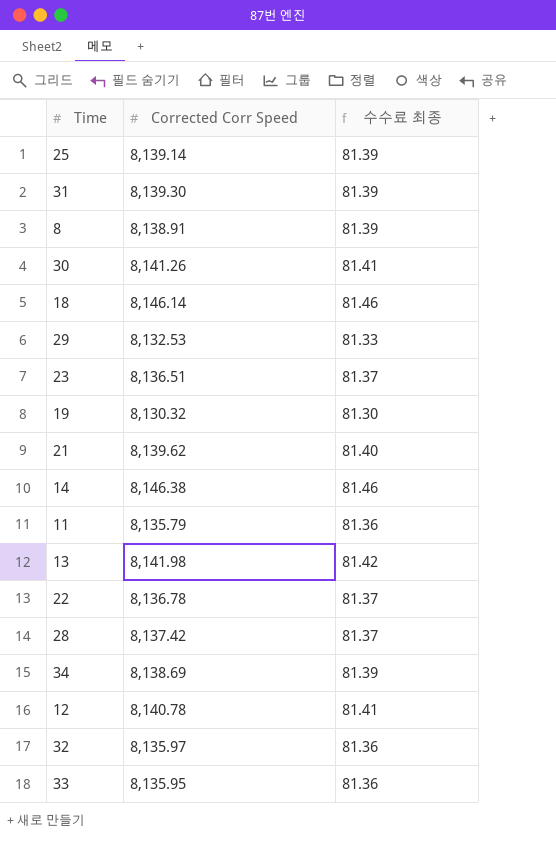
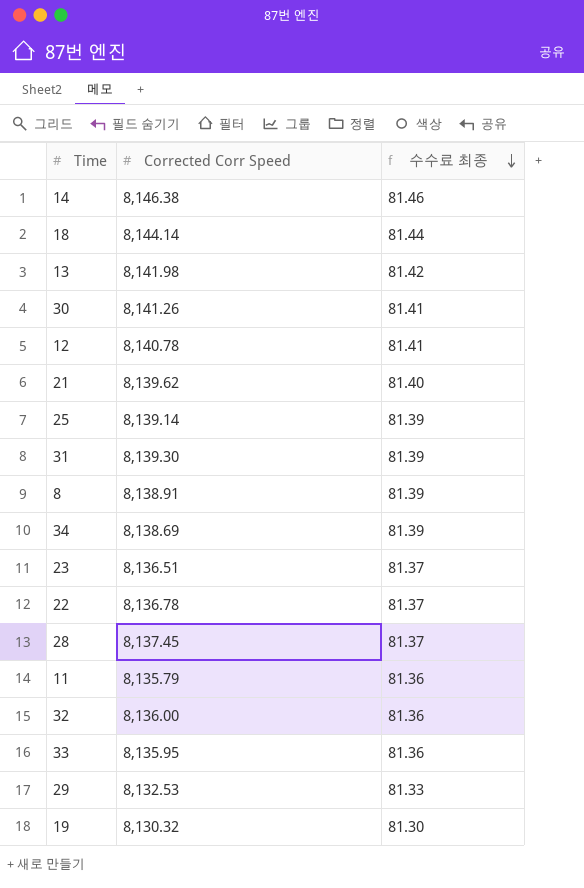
row order: none -> 수수료 최종 descending
18 | Corrected Corr Speed: 8,146.14 -> 8,144.14
18 | 수수료 최종: 81.46 -> 81.44
28 | Corrected Corr Speed: 8,137.42 -> 8,137.45
32 | Corrected Corr Speed: 8,135.97 -> 8,136.00

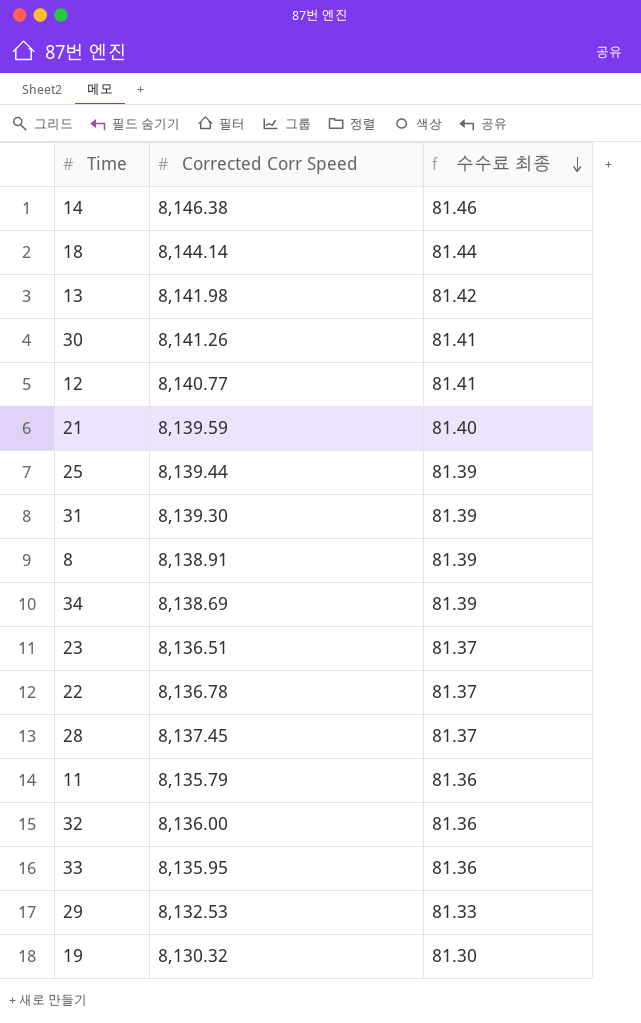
12 | Corrected Corr Speed: 8,140.78 -> 8,140.77
21 | Corrected Corr Speed: 8,139.62 -> 8,139.59
25 | Corrected Corr Speed: 8,139.14 -> 8,139.44

